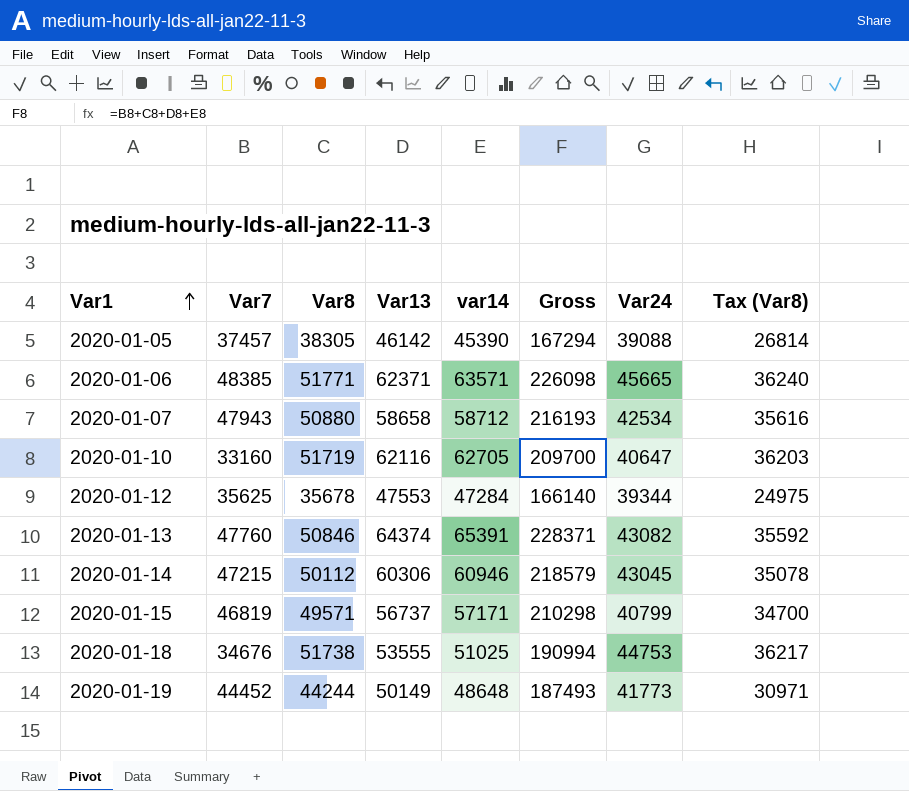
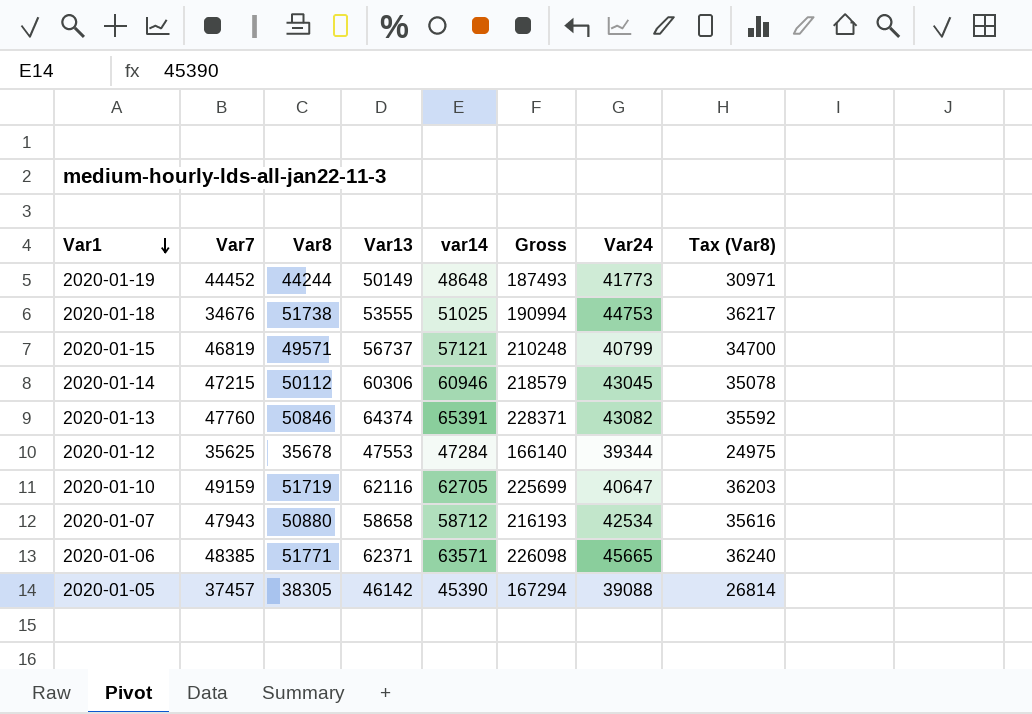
row order: Var1 ascending -> Var1 descending
2020-01-15 | var14: 57171 -> 57121
2020-01-15 | Gross: 210298 -> 210248
2020-01-10 | Var7: 33160 -> 49159
2020-01-10 | Gross: 209700 -> 225699

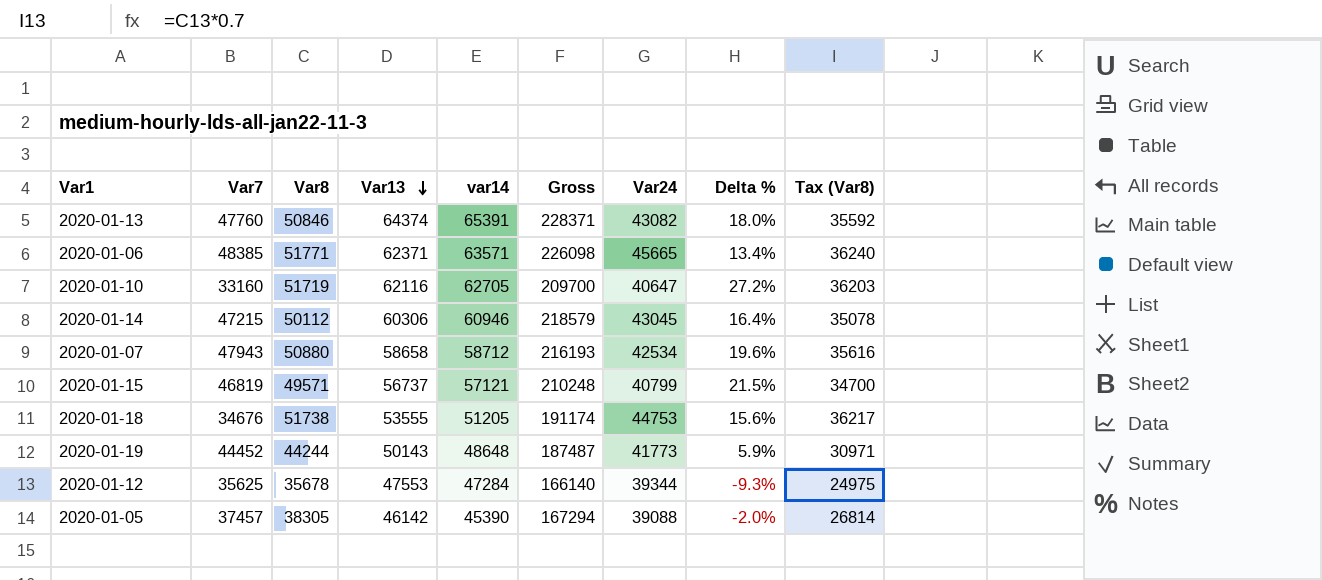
row order: Var1 descending -> Var13 descending
column Delta % | formula: none -> ([Var8] - [Var24]) / [Var24]
2020-01-10 | Var7: 49159 -> 33160
2020-01-10 | Gross: 225699 -> 209700
2020-01-18 | var14: 51025 -> 51205
2020-01-18 | Gross: 190994 -> 191174
2020-01-19 | Var13: 50149 -> 50143
2020-01-19 | Gross: 187493 -> 187487

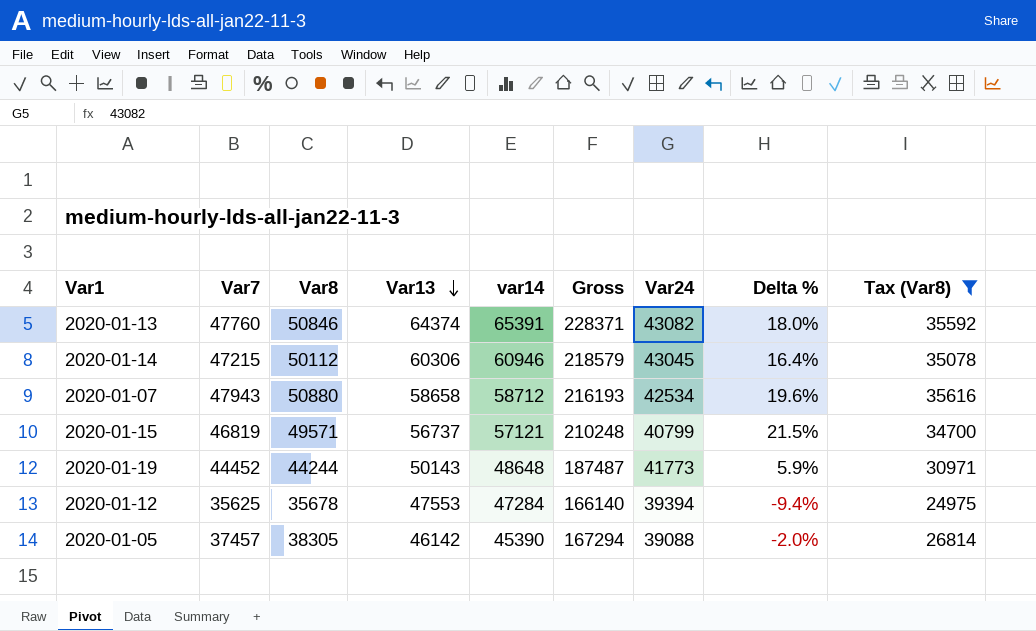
filter: none -> Tax (Var8) <= 35616
2020-01-12 | Var24: 39344 -> 39394
2020-01-12 | Delta %: -9.3% -> -9.4%

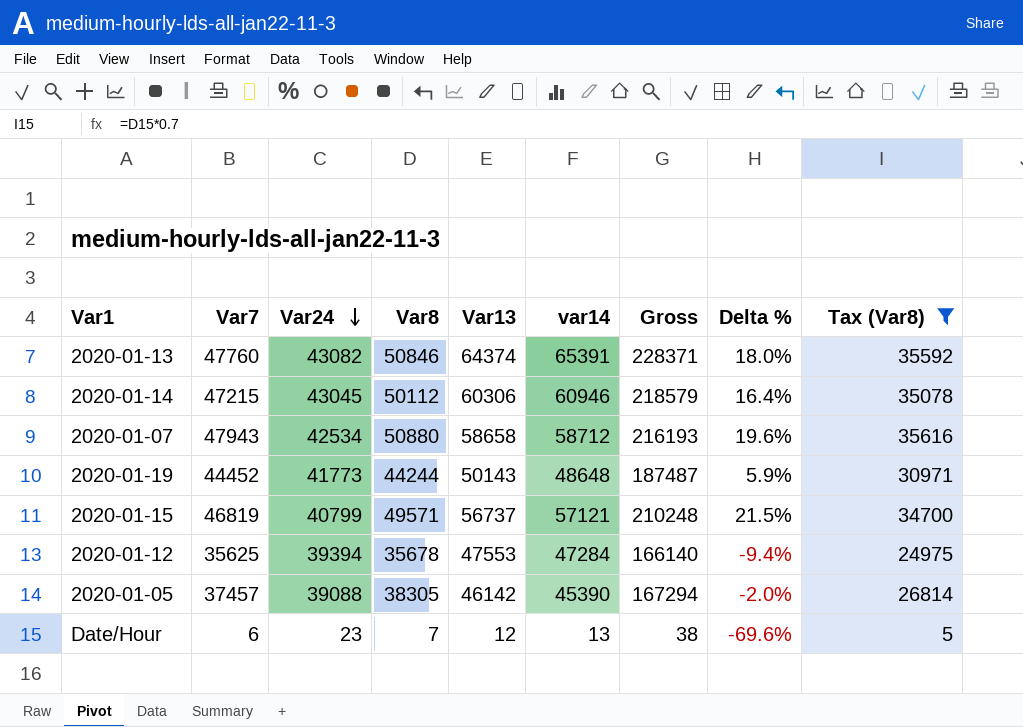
row order: Var13 descending -> Var24 descending
column Var24 | position: 7 -> 3
row Date/Hour: none -> 6 | 23 | 7 | 12 | 13 | 38 | -69.6% | 5

